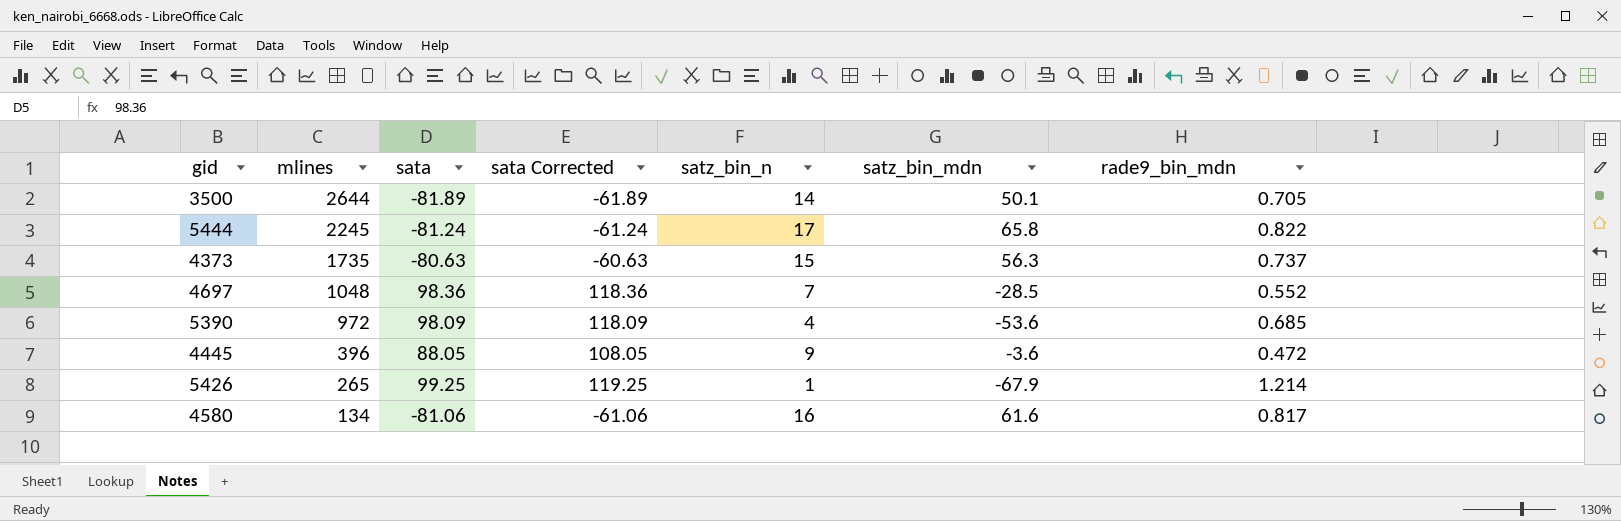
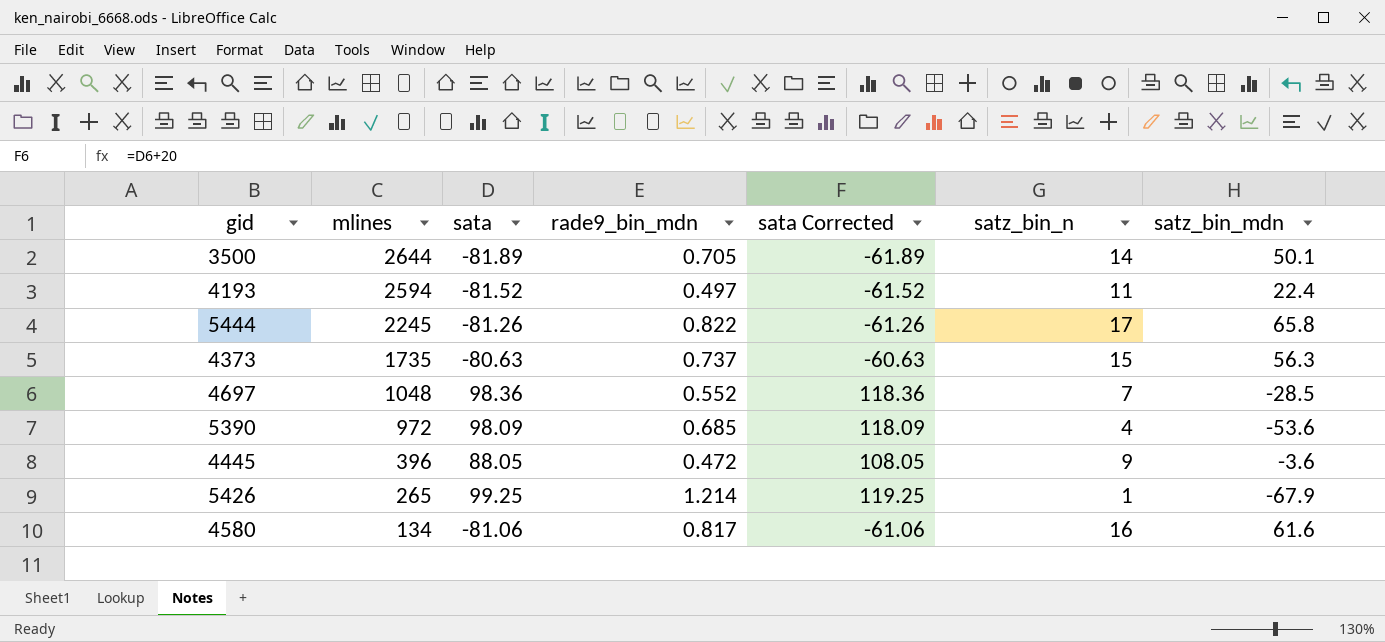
column rade9_bin_mdn | position: 7 -> 4
row 4193: none -> 2594 | -81.52 | 0.497 | -61.52 | 11 | 22.4
5444 | sata: -81.24 -> -81.26
5444 | sata Corrected: -61.24 -> -61.26

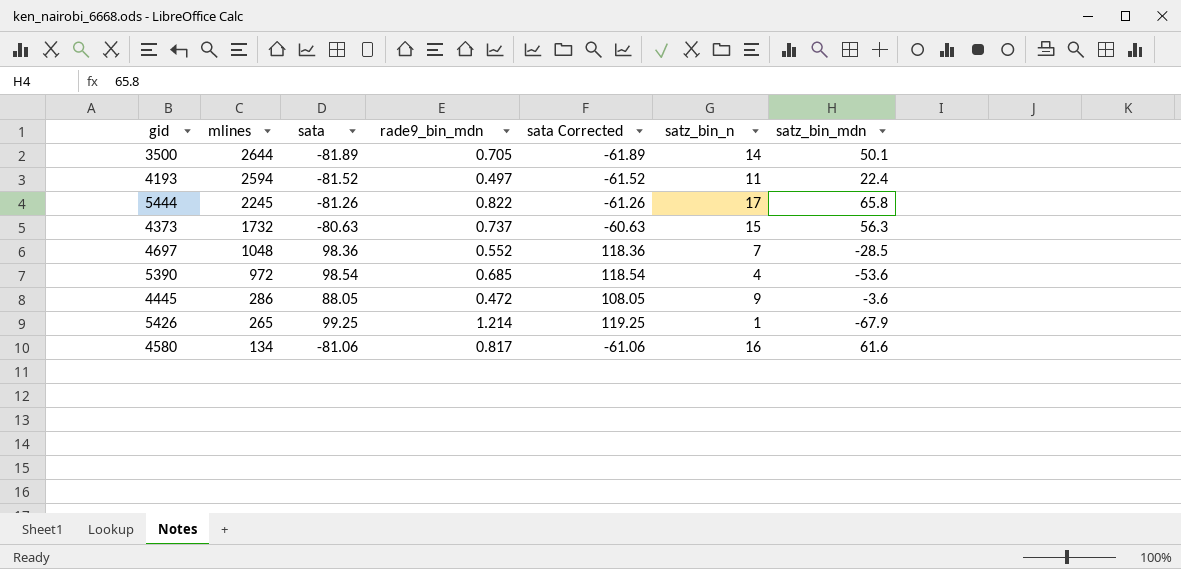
4373 | mlines: 1735 -> 1732
5390 | sata: 98.09 -> 98.54
5390 | sata Corrected: 118.09 -> 118.54
4445 | mlines: 396 -> 286

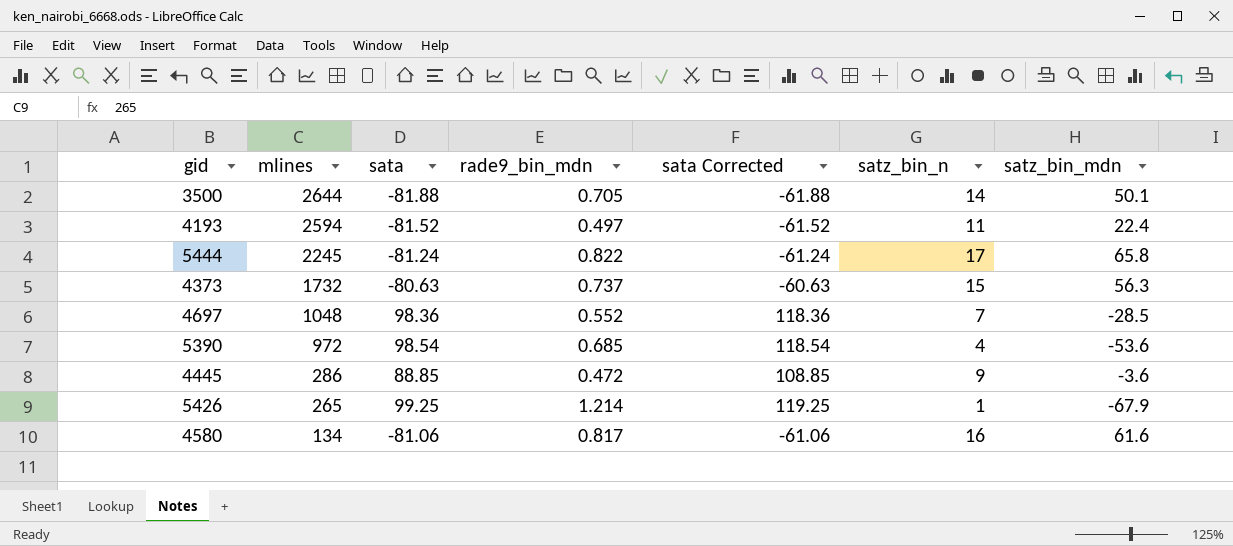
3500 | sata: -81.89 -> -81.88
3500 | sata Corrected: -61.89 -> -61.88
5444 | sata: -81.26 -> -81.24
5444 | sata Corrected: -61.26 -> -61.24
4445 | sata: 88.05 -> 88.85
4445 | sata Corrected: 108.05 -> 108.85

